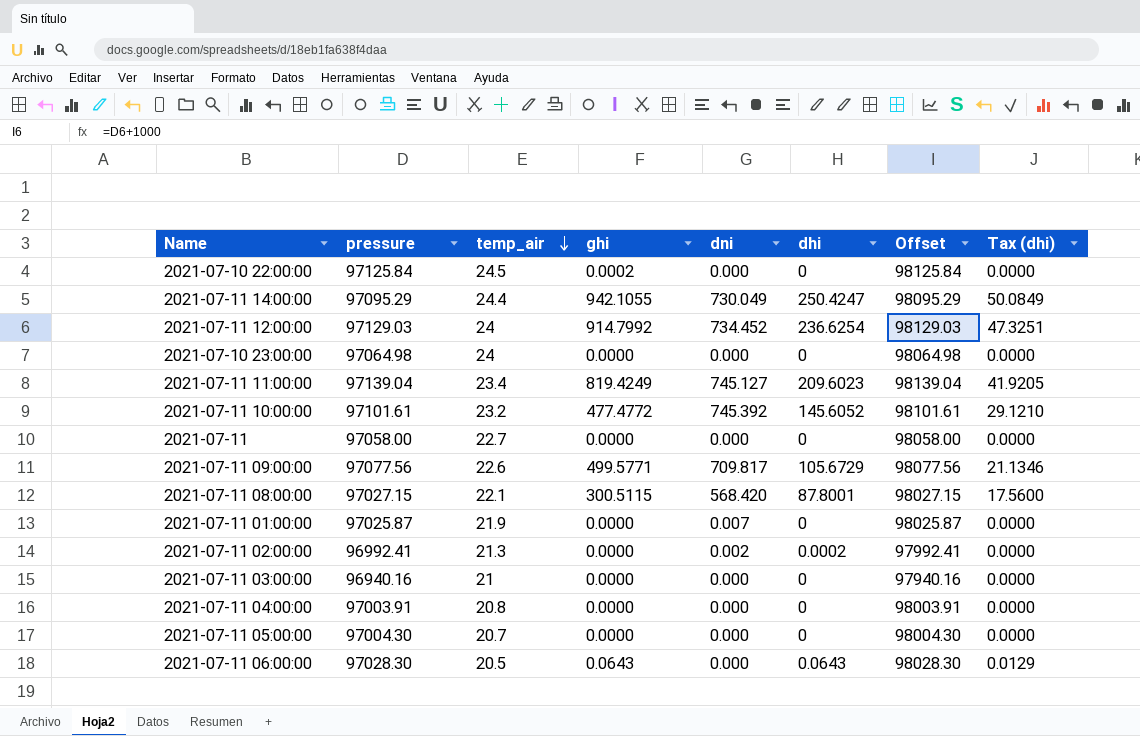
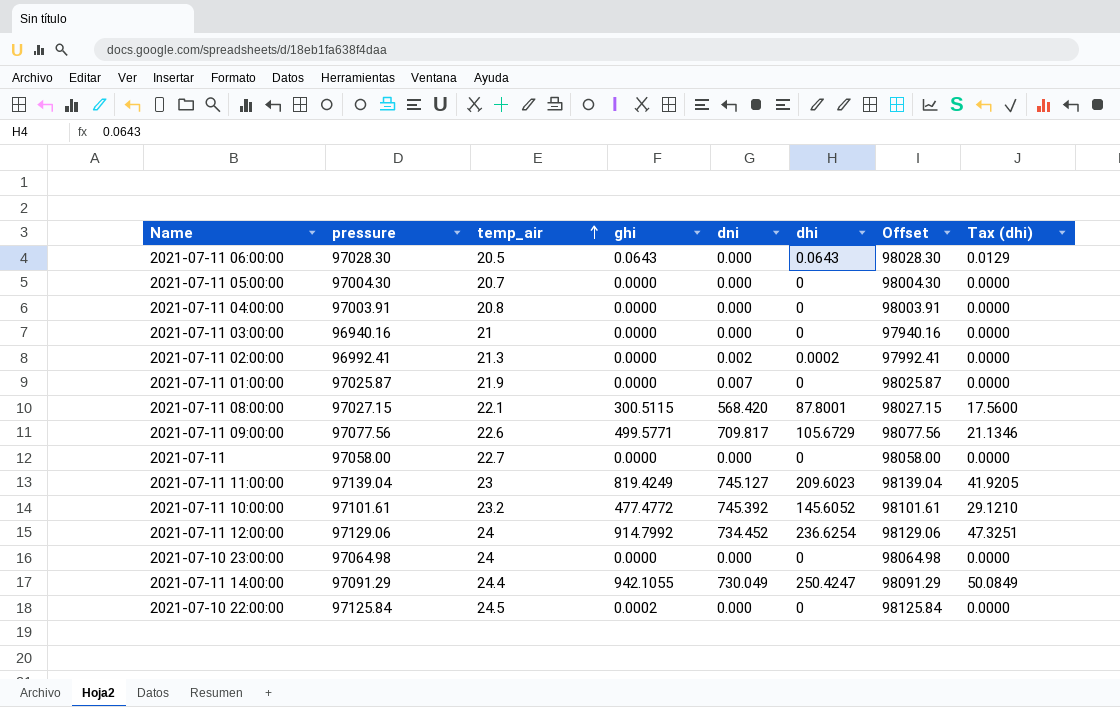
row order: temp_air descending -> temp_air ascending
2021-07-11 11:00:00 | temp_air: 23.4 -> 23
2021-07-11 12:00:00 | pressure: 97129.03 -> 97129.06
2021-07-11 12:00:00 | Offset: 98129.03 -> 98129.06
2021-07-11 14:00:00 | pressure: 97095.29 -> 97091.29
2021-07-11 14:00:00 | Offset: 98095.29 -> 98091.29

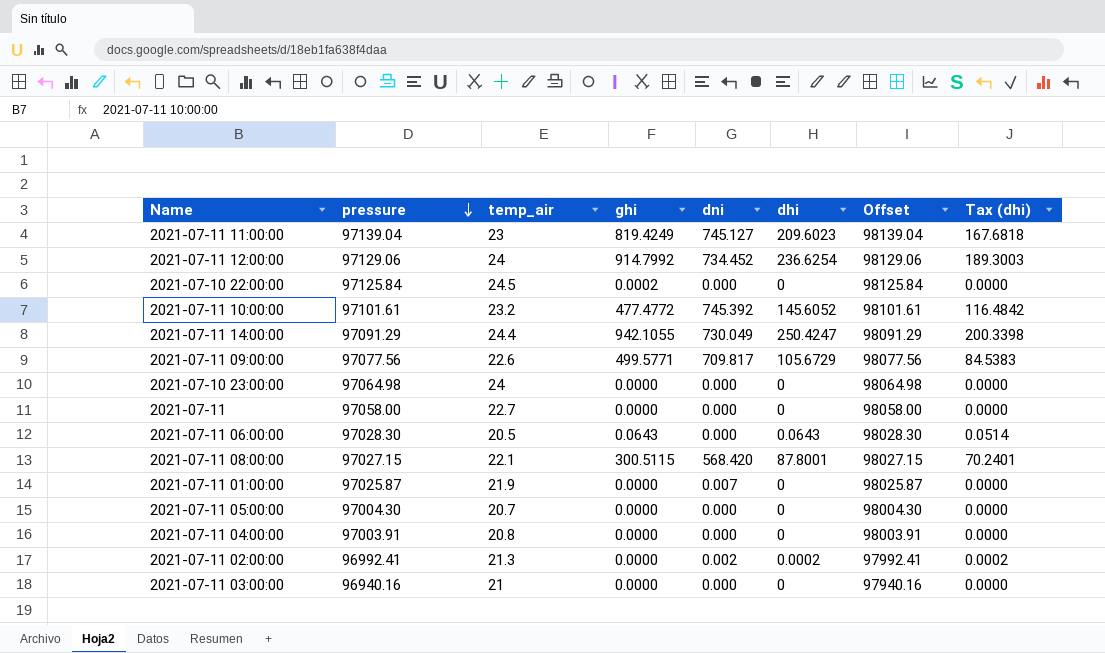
row order: temp_air ascending -> pressure descending
column Tax (dhi) | formula: [dhi] * 0.2 -> [dhi] * 0.8

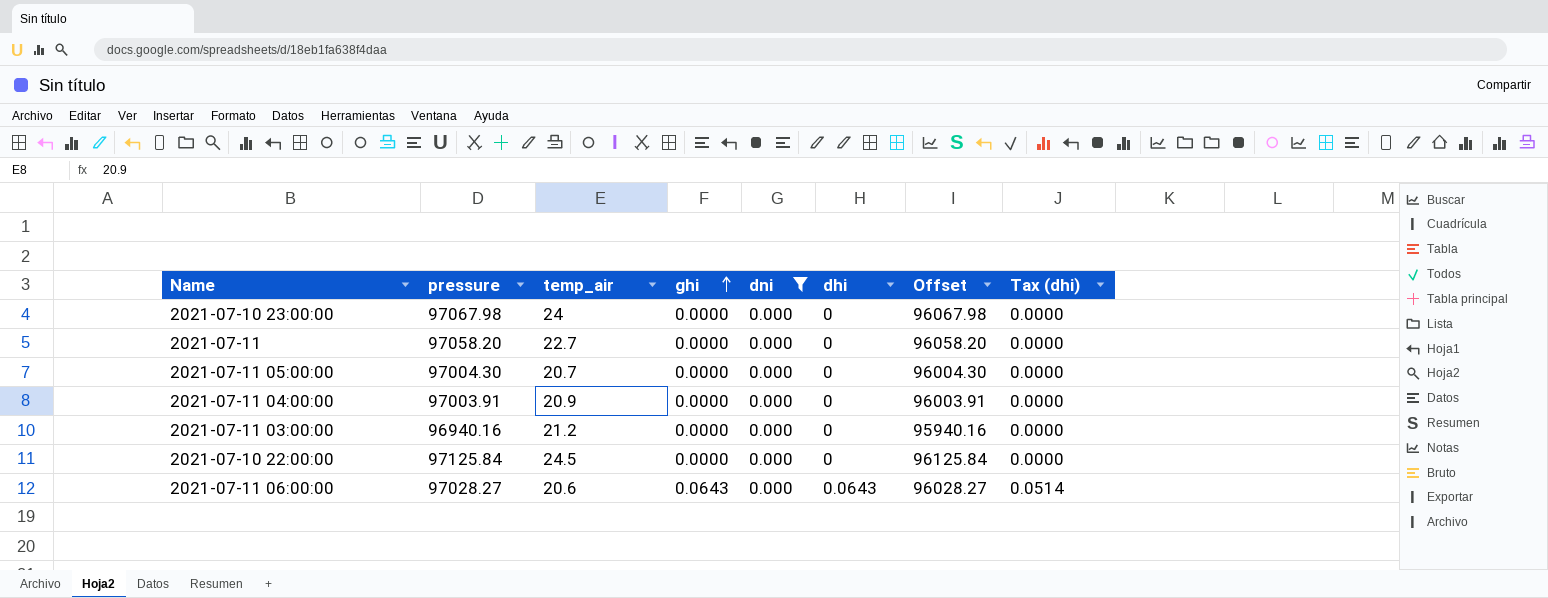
filter: none -> dni = 0.000
row order: pressure descending -> ghi ascending
column Offset | formula: [pressure] + 1000 -> [pressure] - 1000
2021-07-10 23:00:00 | pressure: 97064.98 -> 97067.98
2021-07-11 | pressure: 97058.00 -> 97058.20
2021-07-11 04:00:00 | temp_air: 20.8 -> 20.9
2021-07-11 03:00:00 | temp_air: 21 -> 21.2
2021-07-10 22:00:00 | ghi: 0.0002 -> 0.0000
2021-07-11 06:00:00 | pressure: 97028.30 -> 97028.27
2021-07-11 06:00:00 | temp_air: 20.5 -> 20.6

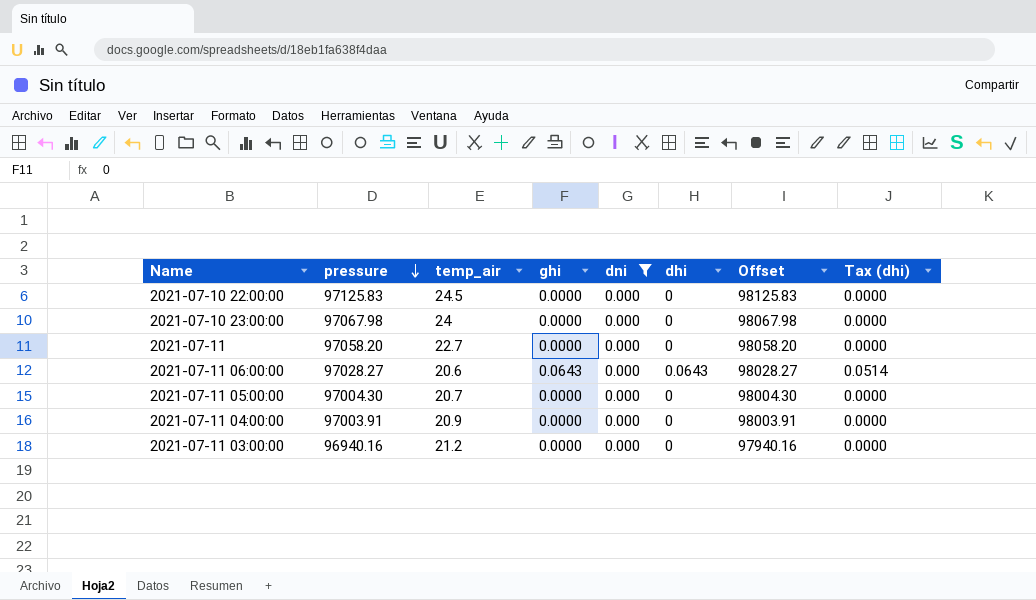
row order: ghi ascending -> pressure descending
column Offset | formula: [pressure] - 1000 -> [pressure] + 1000
2021-07-10 22:00:00 | pressure: 97125.84 -> 97125.83

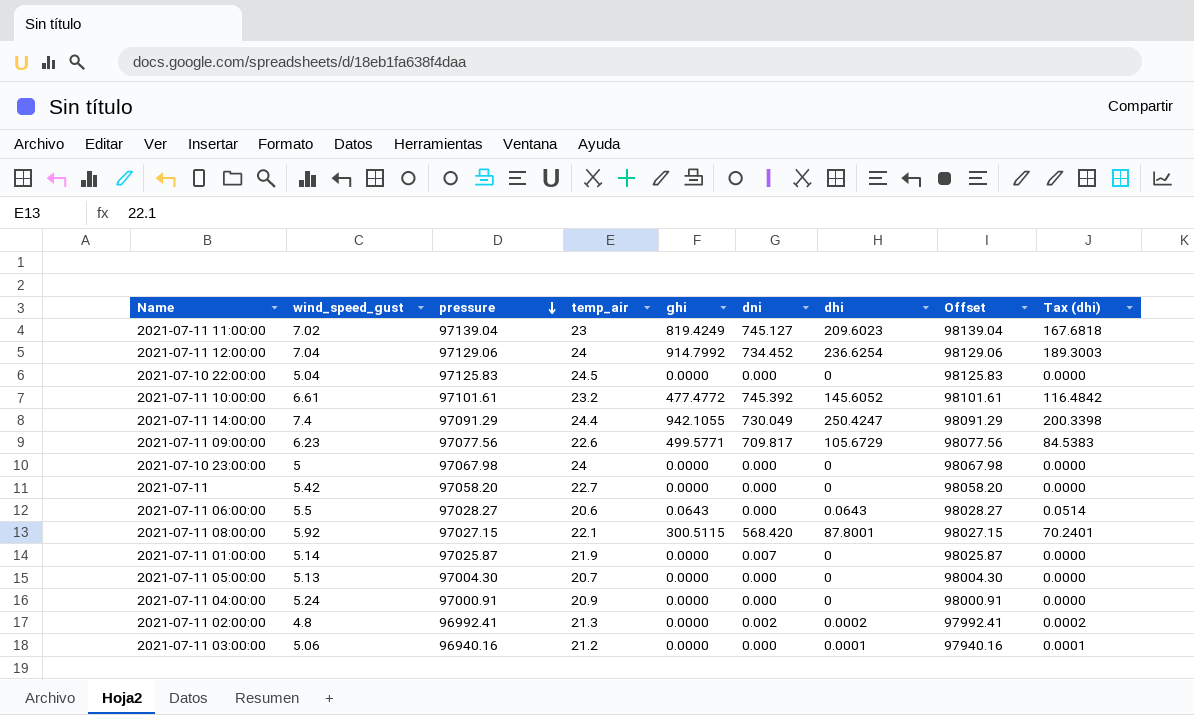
filter: dni = 0.000 -> none
column wind_speed_gust | position: none -> 2
2021-07-11 04:00:00 | pressure: 97003.91 -> 97000.91
2021-07-11 04:00:00 | Offset: 98003.91 -> 98000.91
2021-07-11 03:00:00 | dhi: 0 -> 0.0001
2021-07-11 03:00:00 | Tax (dhi): 0.0000 -> 0.0001

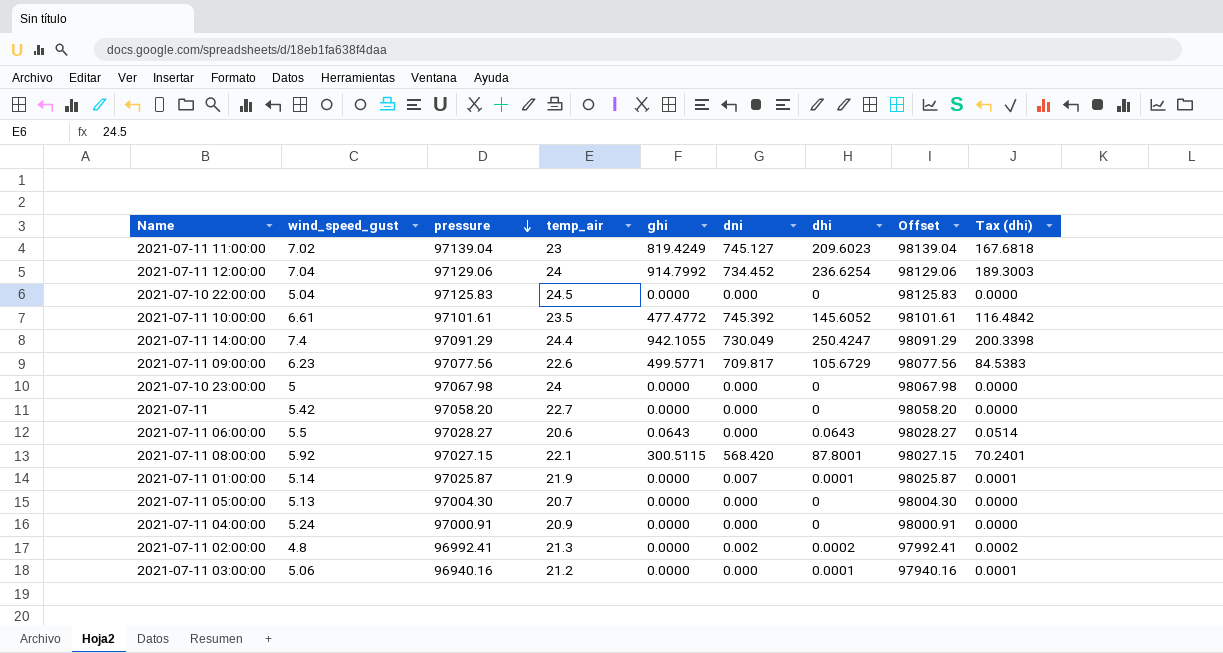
2021-07-11 10:00:00 | temp_air: 23.2 -> 23.5
2021-07-11 01:00:00 | dhi: 0 -> 0.0001
2021-07-11 01:00:00 | Tax (dhi): 0.0000 -> 0.0001

